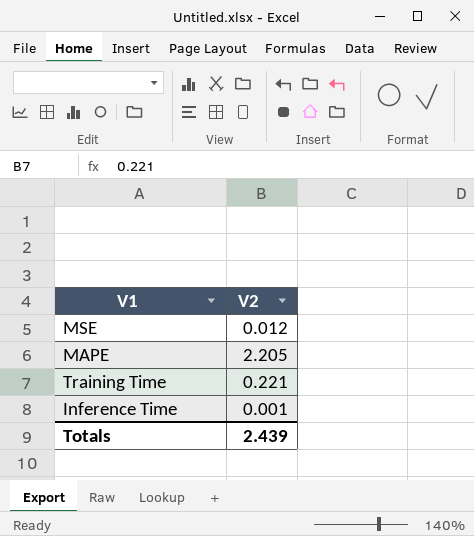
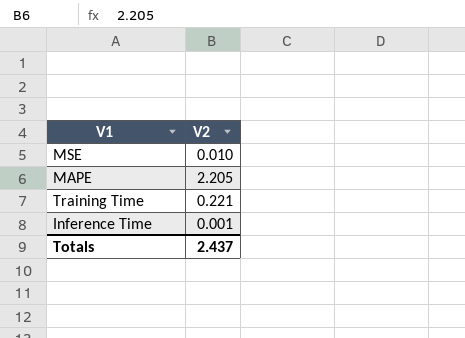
MSE | V2: 0.012 -> 0.010
Totals | V2: 2.439 -> 2.437

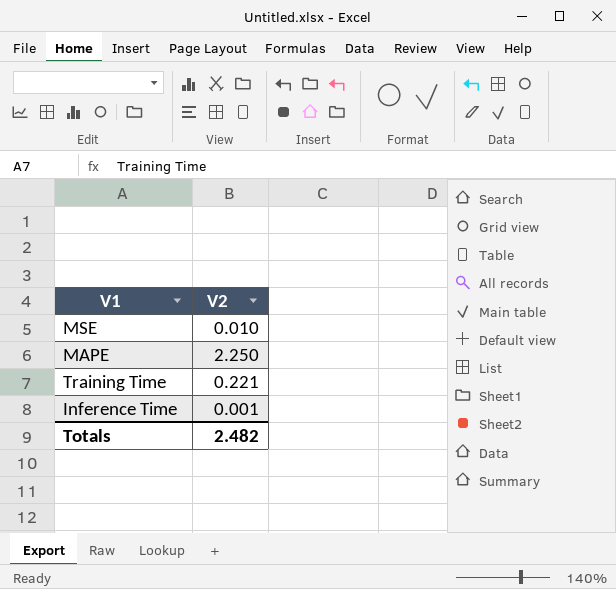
MAPE | V2: 2.205 -> 2.250
Totals | V2: 2.437 -> 2.482

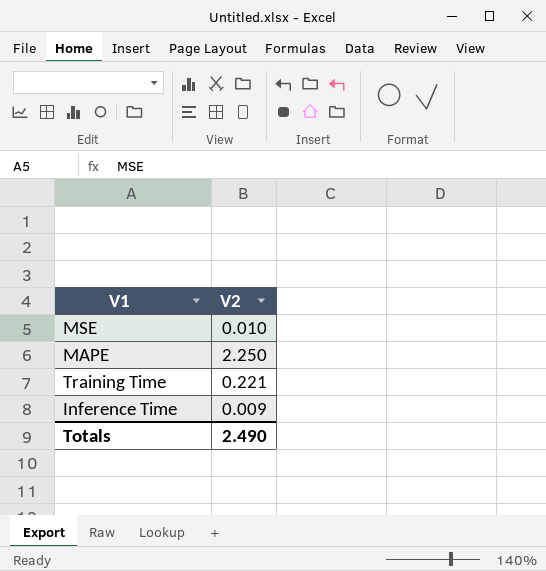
Inference Time | V2: 0.001 -> 0.009
Totals | V2: 2.482 -> 2.490

